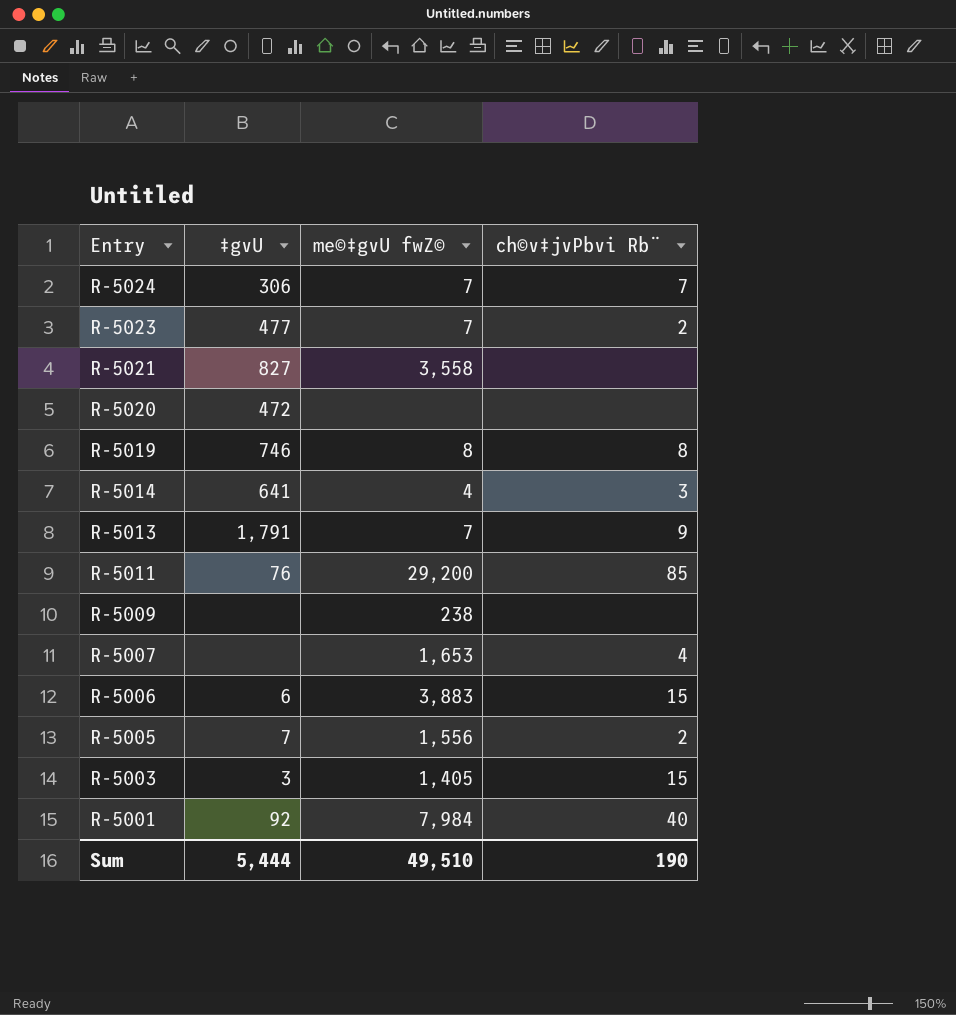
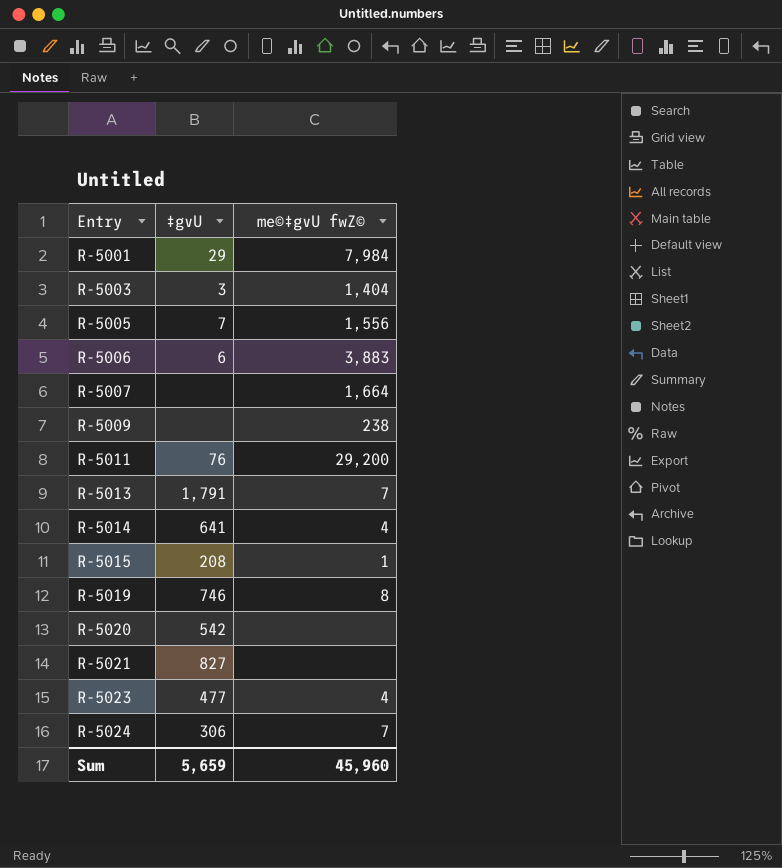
row order: Entry descending -> Entry ascending
column ch©v‡jvPbvi Rb¨ | position: 4 -> none
R-5001 | ‡gvU: 92 -> 29
R-5003 | me©‡gvU fwZ©: 1,405 -> 1,404
R-5007 | me©‡gvU fwZ©: 1,653 -> 1,664
row R-5015: none -> 208 | 1
R-5020 | ‡gvU: 472 -> 542
R-5021 | me©‡gvU fwZ©: 3,558 -> none
R-5023 | me©‡gvU fwZ©: 7 -> 4
Sum | ‡gvU: 5,444 -> 5,659
Sum | me©‡gvU fwZ©: 49,510 -> 45,960

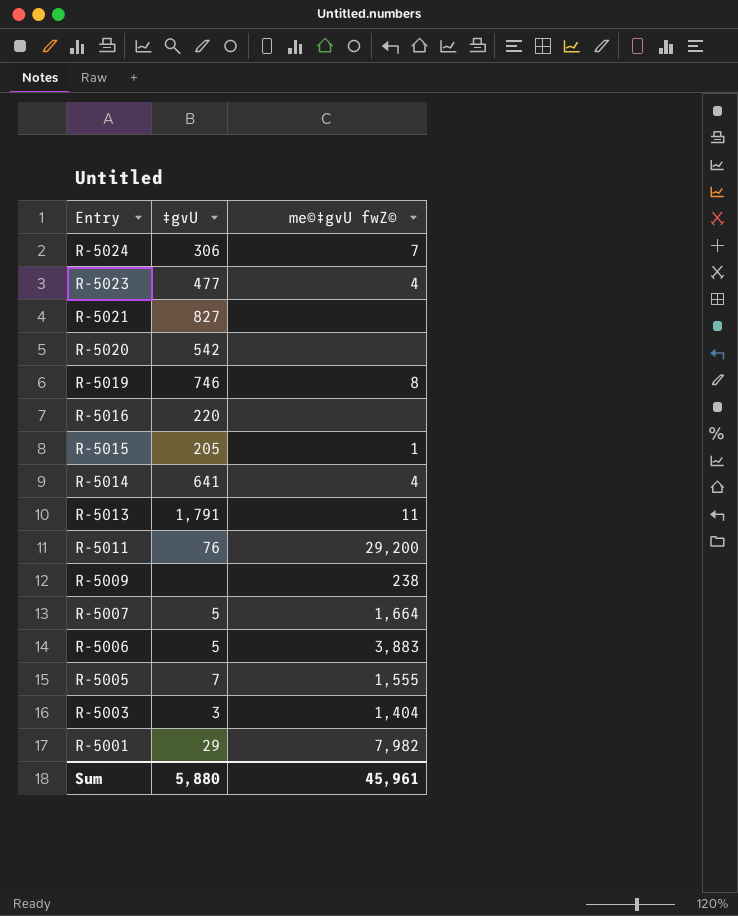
row order: Entry ascending -> Entry descending
row R-5016: none -> 220 | none
R-5015 | ‡gvU: 208 -> 205
R-5013 | me©‡gvU fwZ©: 7 -> 11
R-5007 | ‡gvU: none -> 5
R-5006 | ‡gvU: 6 -> 5
R-5005 | me©‡gvU fwZ©: 1,556 -> 1,555
R-5001 | me©‡gvU fwZ©: 7,984 -> 7,982
Sum | ‡gvU: 5,659 -> 5,880
Sum | me©‡gvU fwZ©: 45,960 -> 45,961

